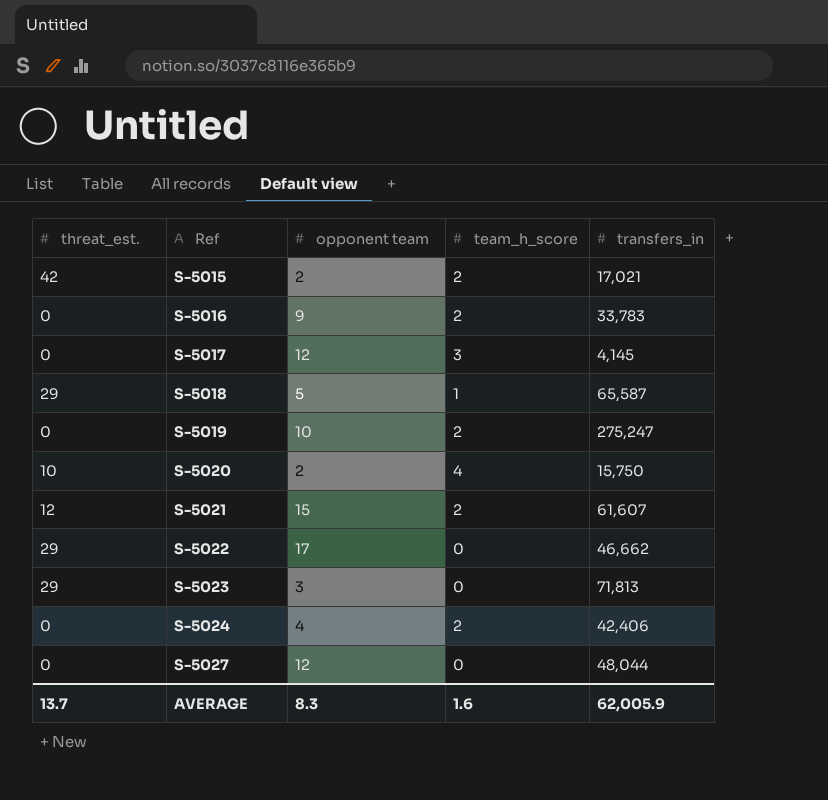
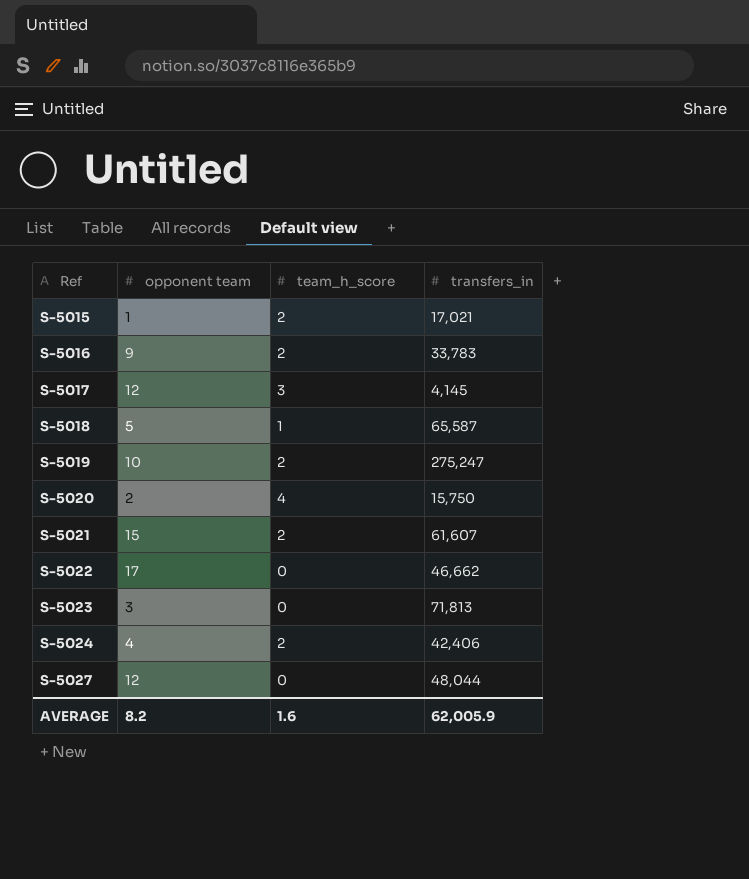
column threat_est. | position: 1 -> none
S-5015 | opponent team: 2 -> 1
AVERAGE | opponent team: 8.3 -> 8.2

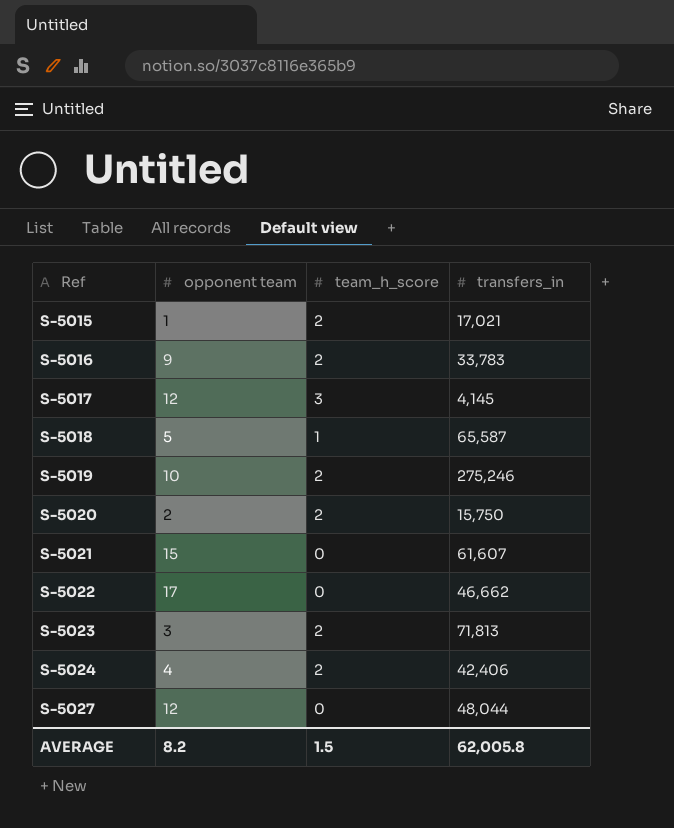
S-5019 | transfers_in: 275,247 -> 275,246
S-5020 | team_h_score: 4 -> 2
S-5021 | team_h_score: 2 -> 0
S-5023 | team_h_score: 0 -> 2
AVERAGE | team_h_score: 1.6 -> 1.5
AVERAGE | transfers_in: 62,005.9 -> 62,005.8

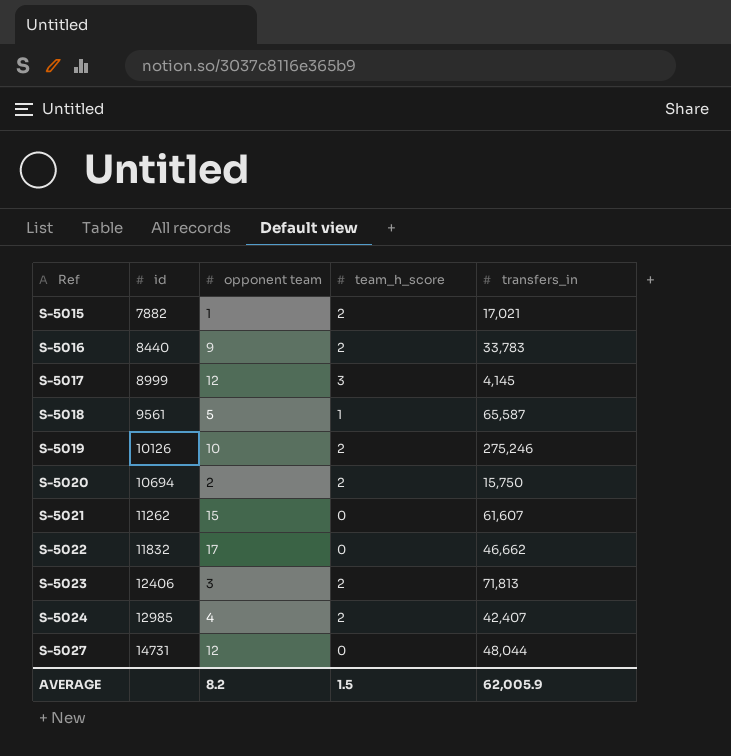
column id | position: none -> 2
S-5024 | transfers_in: 42,406 -> 42,407
AVERAGE | transfers_in: 62,005.8 -> 62,005.9

